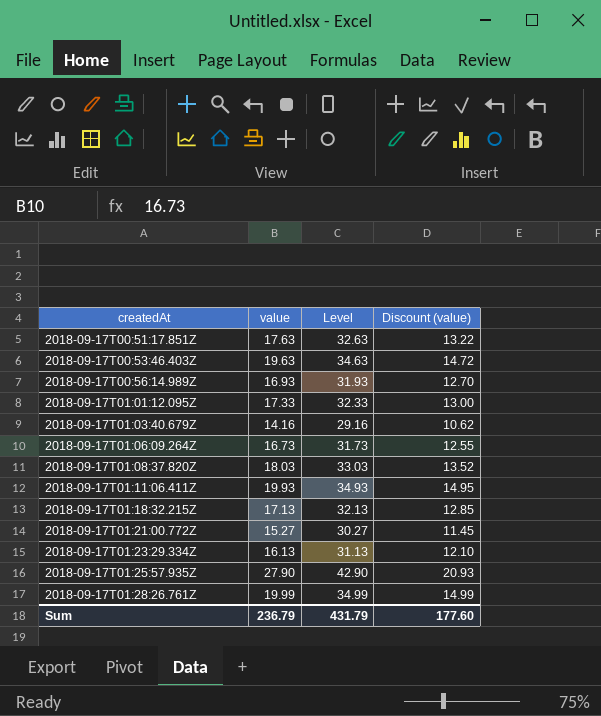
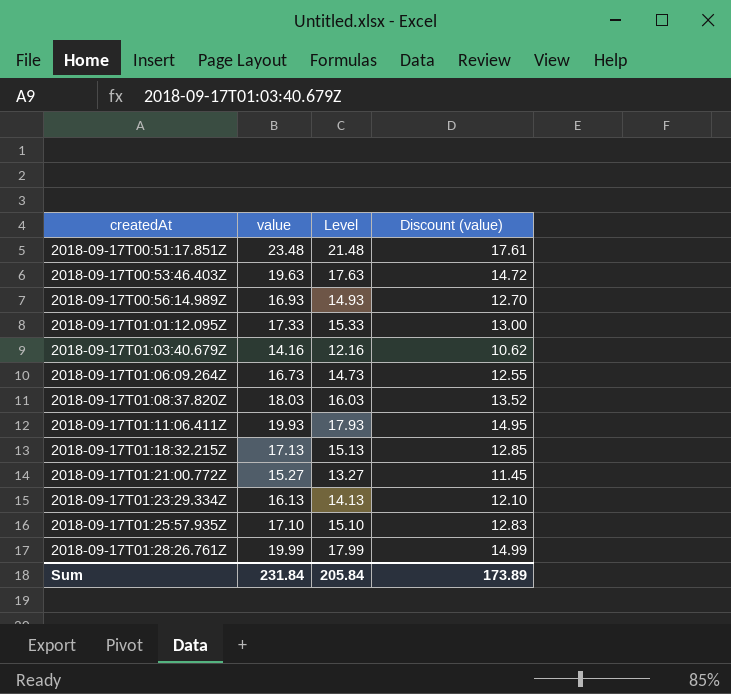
column Level | formula: [value] + 15 -> [value] - 2
2018-09-17T00:51:17.851Z | value: 17.63 -> 23.48
2018-09-17T00:51:17.851Z | Discount (value): 13.22 -> 17.61
2018-09-17T01:25:57.935Z | value: 27.90 -> 17.10
2018-09-17T01:25:57.935Z | Discount (value): 20.93 -> 12.83
Sum | value: 236.79 -> 231.84
Sum | Level: 431.79 -> 205.84
Sum | Discount (value): 177.60 -> 173.89

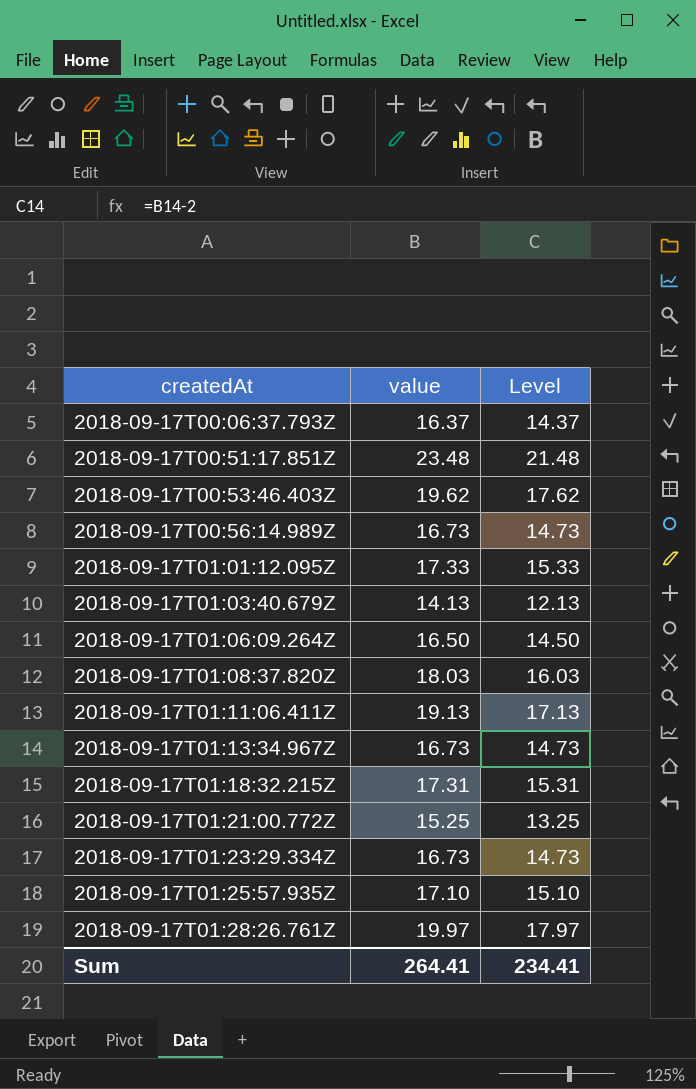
column Discount (value) | formula: [value] * 0.75 -> none
row 2018-09-17T00:06:37.793Z: none -> 16.37 | 14.37
2018-09-17T00:53:46.403Z | value: 19.63 -> 19.62
2018-09-17T00:53:46.403Z | Level: 17.63 -> 17.62
2018-09-17T00:56:14.989Z | value: 16.93 -> 16.73
2018-09-17T00:56:14.989Z | Level: 14.93 -> 14.73
2018-09-17T01:03:40.679Z | value: 14.16 -> 14.13
2018-09-17T01:03:40.679Z | Level: 12.16 -> 12.13
2018-09-17T01:06:09.264Z | value: 16.73 -> 16.50
2018-09-17T01:06:09.264Z | Level: 14.73 -> 14.50
2018-09-17T01:11:06.411Z | value: 19.93 -> 19.13
2018-09-17T01:11:06.411Z | Level: 17.93 -> 17.13
row 2018-09-17T01:13:34.967Z: none -> 16.73 | 14.73
2018-09-17T01:18:32.215Z | value: 17.13 -> 17.31
2018-09-17T01:18:32.215Z | Level: 15.13 -> 15.31
2018-09-17T01:21:00.772Z | value: 15.27 -> 15.25
2018-09-17T01:21:00.772Z | Level: 13.27 -> 13.25
2018-09-17T01:23:29.334Z | value: 16.13 -> 16.73
2018-09-17T01:23:29.334Z | Level: 14.13 -> 14.73
2018-09-17T01:28:26.761Z | value: 19.99 -> 19.97
2018-09-17T01:28:26.761Z | Level: 17.99 -> 17.97
Sum | value: 231.84 -> 264.41
Sum | Level: 205.84 -> 234.41

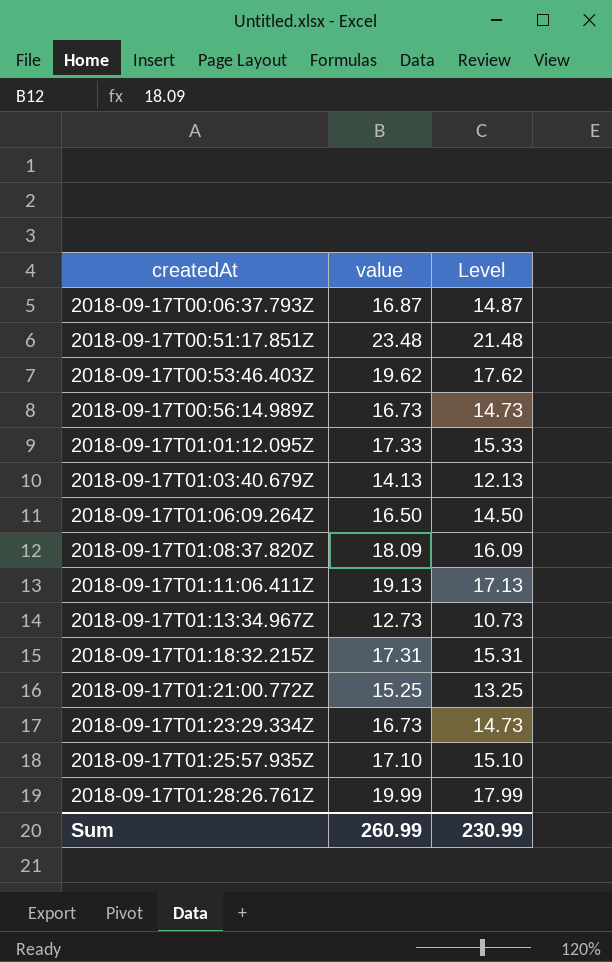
2018-09-17T00:06:37.793Z | value: 16.37 -> 16.87
2018-09-17T00:06:37.793Z | Level: 14.37 -> 14.87
2018-09-17T01:08:37.820Z | value: 18.03 -> 18.09
2018-09-17T01:08:37.820Z | Level: 16.03 -> 16.09
2018-09-17T01:13:34.967Z | value: 16.73 -> 12.73
2018-09-17T01:13:34.967Z | Level: 14.73 -> 10.73
2018-09-17T01:28:26.761Z | value: 19.97 -> 19.99
2018-09-17T01:28:26.761Z | Level: 17.97 -> 17.99
Sum | value: 264.41 -> 260.99
Sum | Level: 234.41 -> 230.99

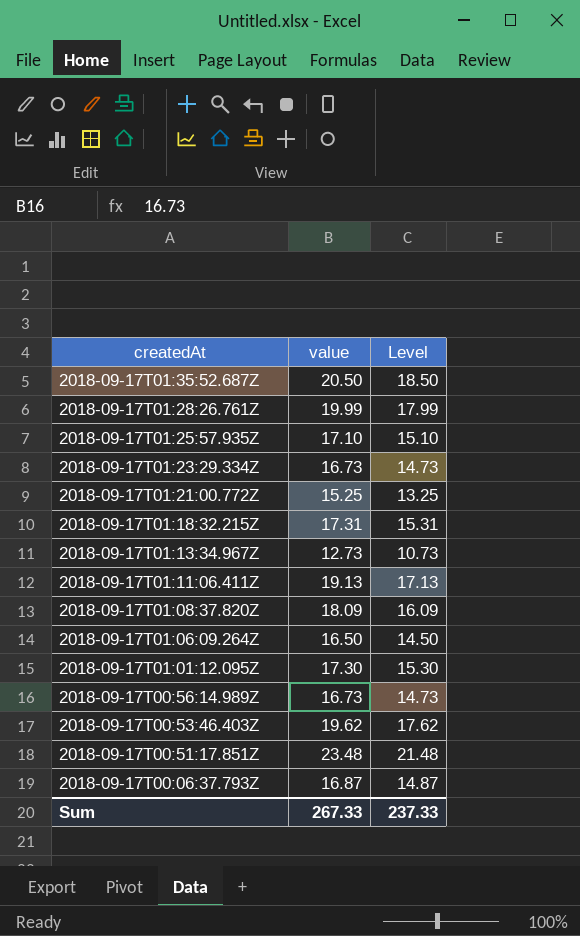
row order: createdAt ascending -> createdAt descending
row 2018-09-17T01:03:40.679Z: 14.13 | 12.13 -> none
row 2018-09-17T01:35:52.687Z: none -> 20.50 | 18.50
2018-09-17T01:01:12.095Z | value: 17.33 -> 17.30
2018-09-17T01:01:12.095Z | Level: 15.33 -> 15.30
Sum | value: 260.99 -> 267.33
Sum | Level: 230.99 -> 237.33

